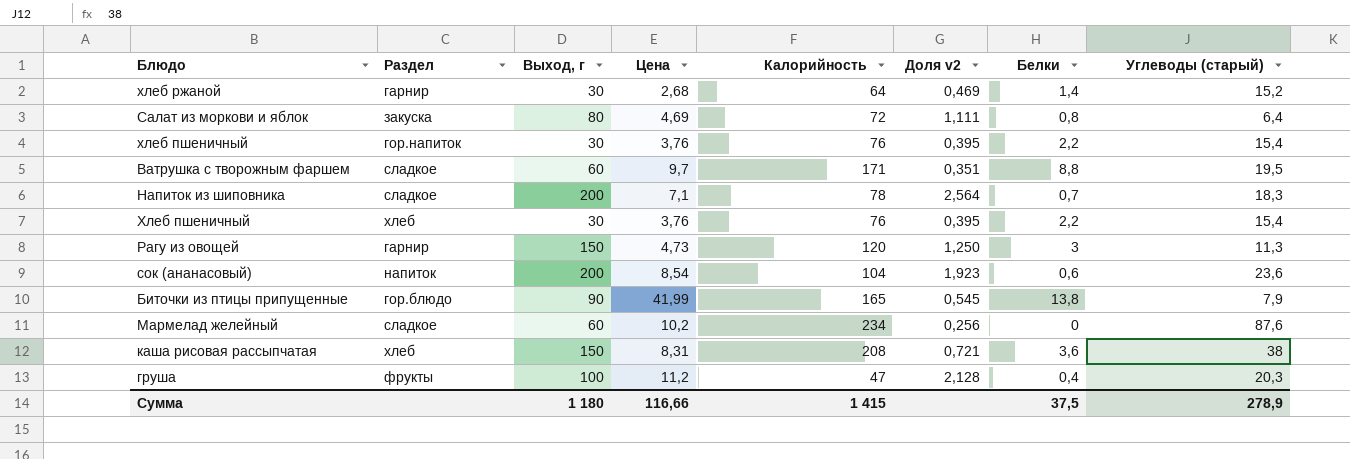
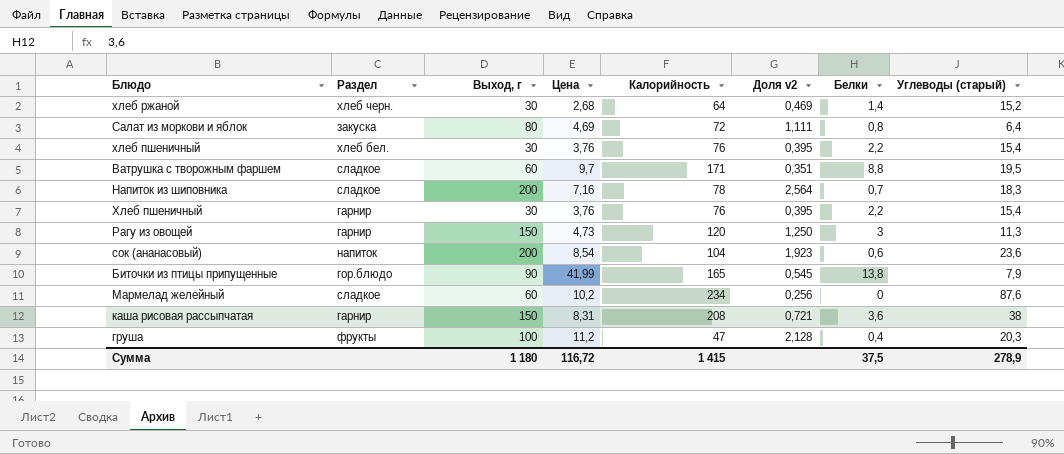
хлеб ржаной | Раздел: гарнир -> хлеб черн.
хлеб пшеничный | Раздел: гор.напиток -> хлеб бел.
Напиток из шиповника | Цена: 7,1 -> 7,16
Хлеб пшеничный | Раздел: хлеб -> гарнир
каша рисовая рассыпчатая | Раздел: хлеб -> гарнир
Сумма | Цена: 116,66 -> 116,72

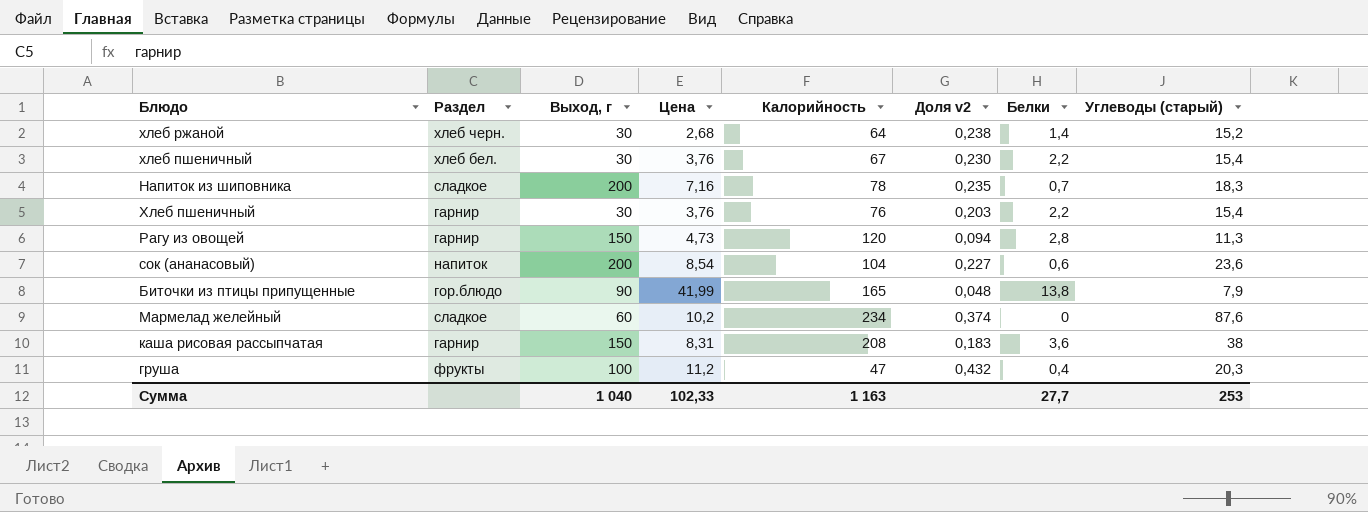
column Доля v2 | formula: [Выход, г] / [Калорийность] -> [Углеводы (старый)] / [Калорийность]
row Салат из моркови и яблок: закуска | 80 | 4,69 | 72 | 1,111 | 0,8 | 6,4 -> none
row Ватрушка с творожным фаршем: сладкое | 60 | 9,7 | 171 | 0,351 | 8,8 | 19,5 -> none
хлеб пшеничный | Калорийность: 76 -> 67
Рагу из овощей | Белки: 3 -> 2,8
Сумма | Выход, г: 1 180 -> 1 040
Сумма | Цена: 116,72 -> 102,33
Сумма | Калорийность: 1 415 -> 1 163
Сумма | Белки: 37,5 -> 27,7
Сумма | Углеводы (старый): 278,9 -> 253

